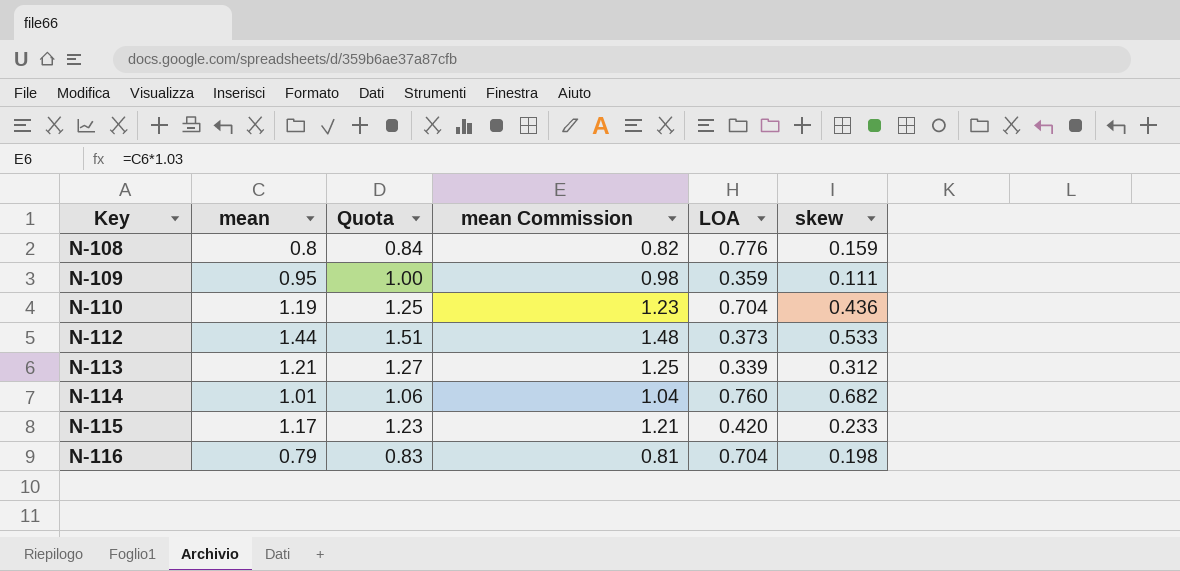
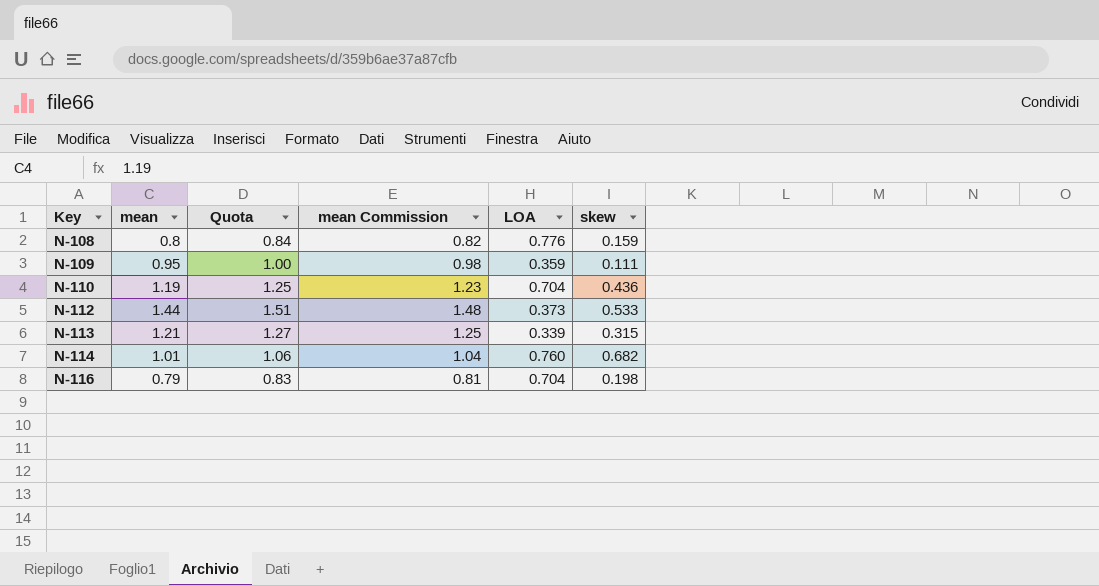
row N-115: 1.17 | 1.23 | 1.21 | 0.420 | 0.233 -> none
N-113 | skew: 0.312 -> 0.315

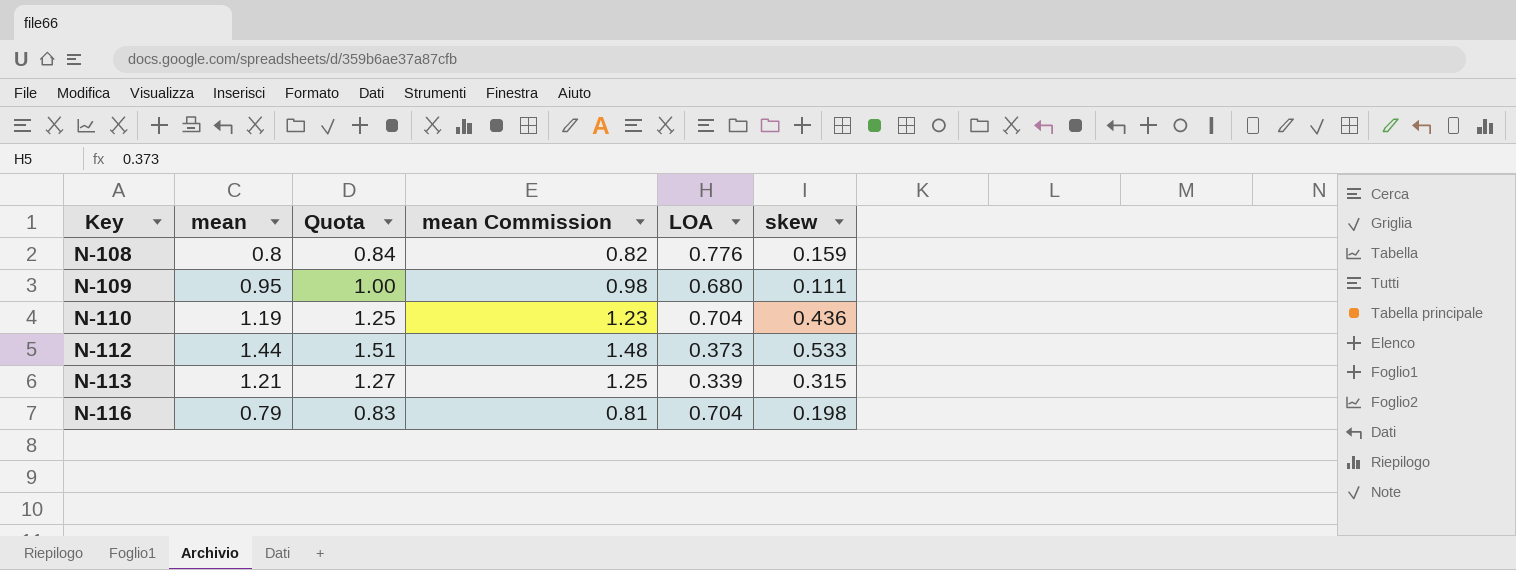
row N-114: 1.01 | 1.06 | 1.04 | 0.760 | 0.682 -> none
N-109 | LOA: 0.359 -> 0.680

